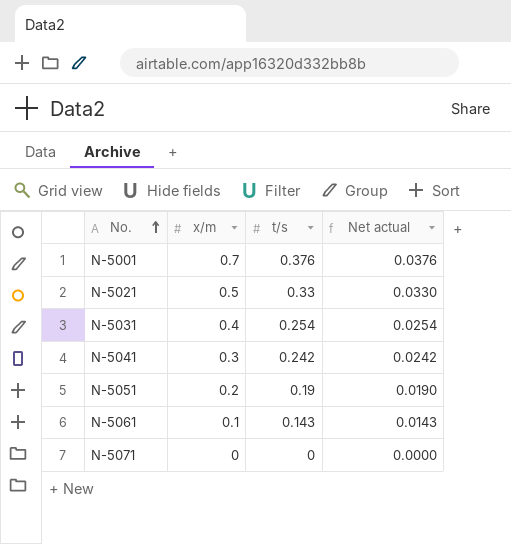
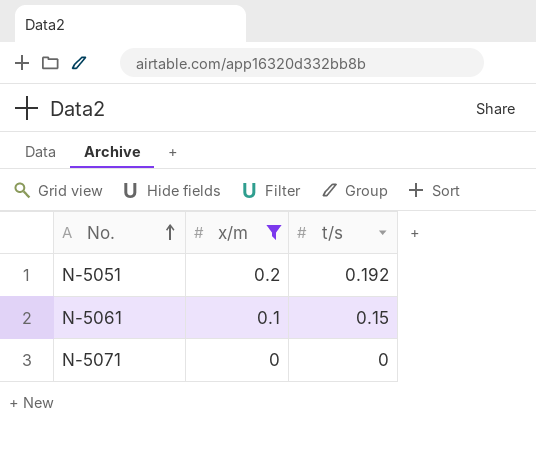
filter: none -> x/m <= 0.2
column Net actual | formula: [t/s] * 0.1 -> none
N-5051 | t/s: 0.19 -> 0.192
N-5061 | t/s: 0.143 -> 0.15

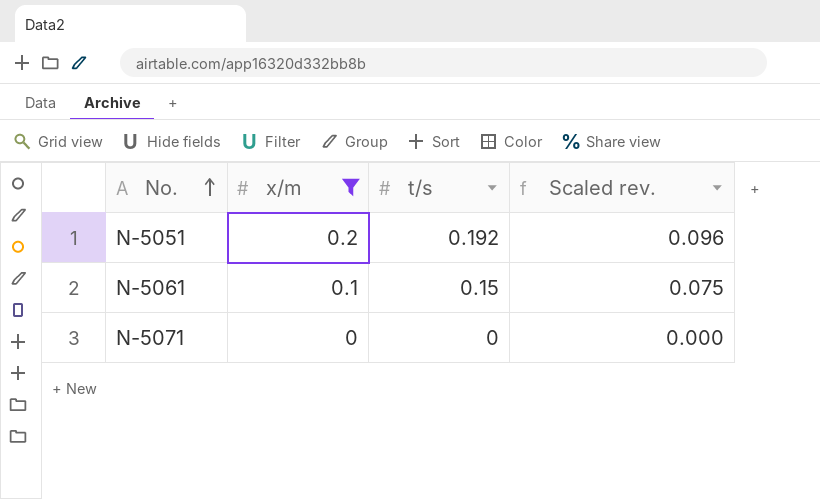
column Scaled rev. | formula: none -> [t/s] * 0.5

